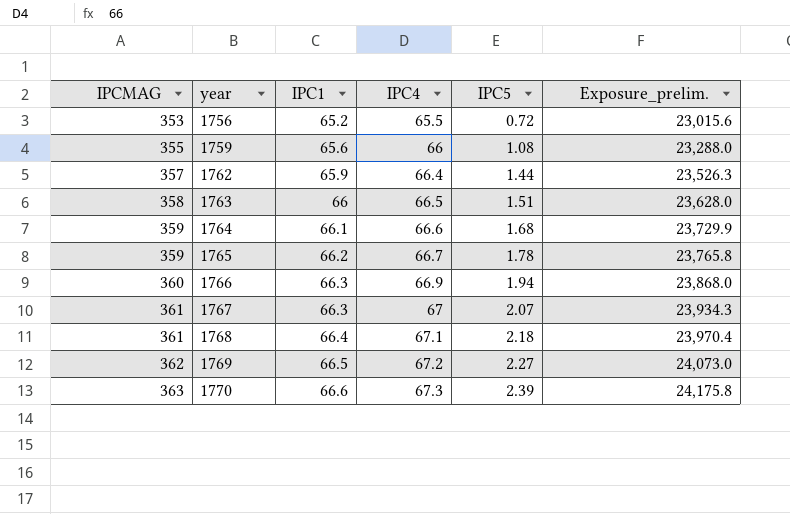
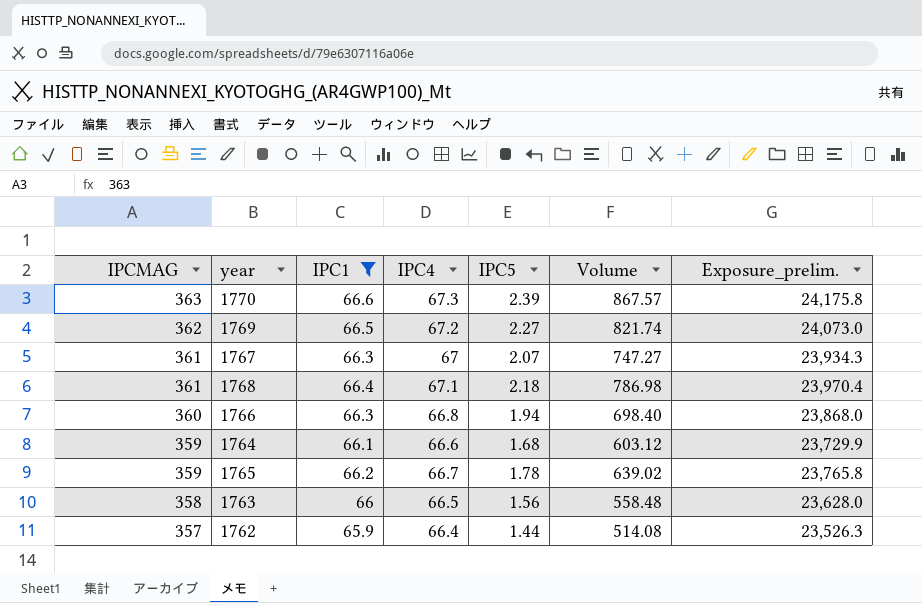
filter: none -> IPC1 >= 65.9
row order: IPCMAG ascending -> IPCMAG descending
column Volume | formula: none -> [IPCMAG] * [IPC5]
1766 | IPC4: 66.9 -> 66.8
1763 | IPC5: 1.51 -> 1.56

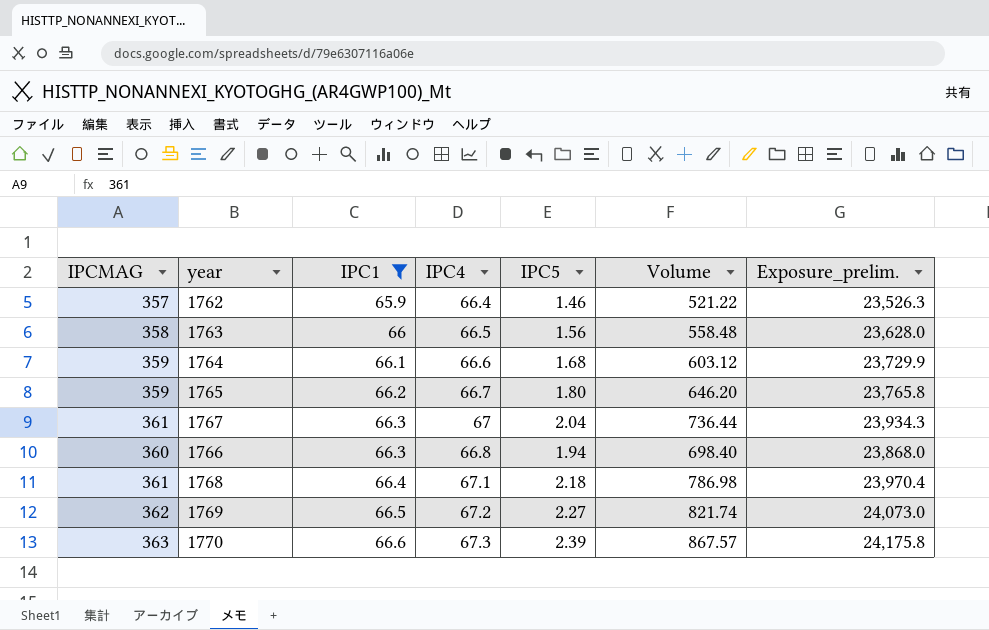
row order: IPCMAG descending -> IPC1 ascending
1762 | IPC5: 1.44 -> 1.46
1762 | Volume: 514.08 -> 521.22
1765 | IPC5: 1.78 -> 1.80
1765 | Volume: 639.02 -> 646.20
1767 | IPC5: 2.07 -> 2.04
1767 | Volume: 747.27 -> 736.44

